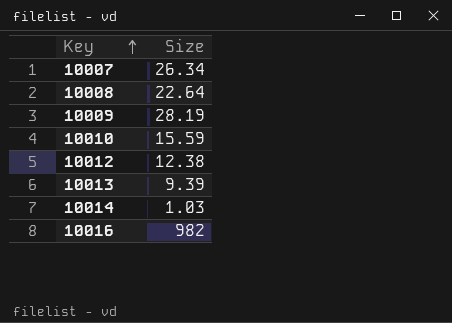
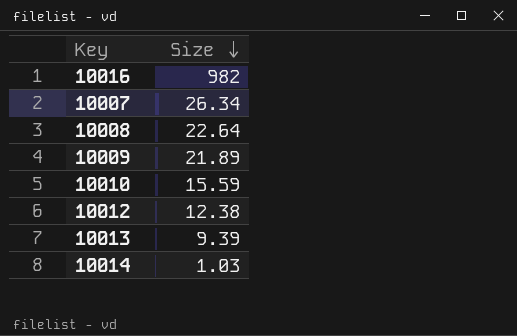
row order: Key ascending -> Size descending
10009 | Size: 28.19 -> 21.89

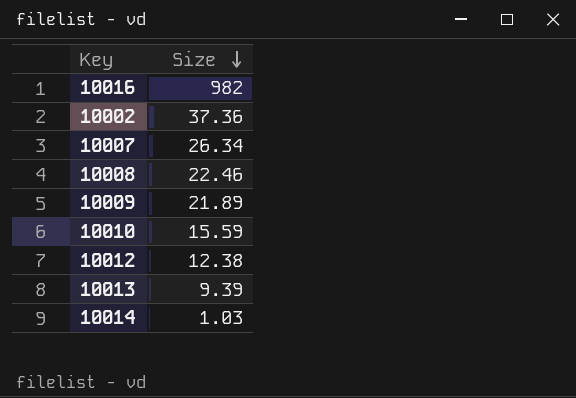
row 10002: none -> 37.36
10008 | Size: 22.64 -> 22.46

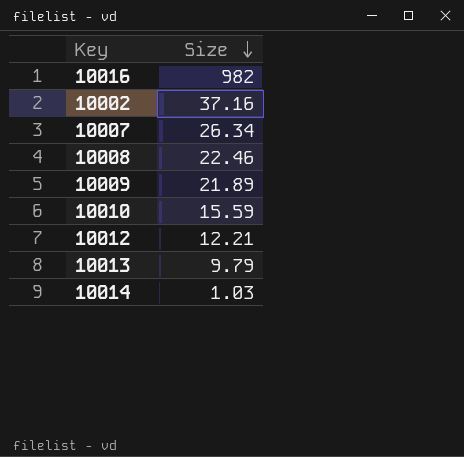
10002 | Size: 37.36 -> 37.16
10012 | Size: 12.38 -> 12.21
10013 | Size: 9.39 -> 9.79

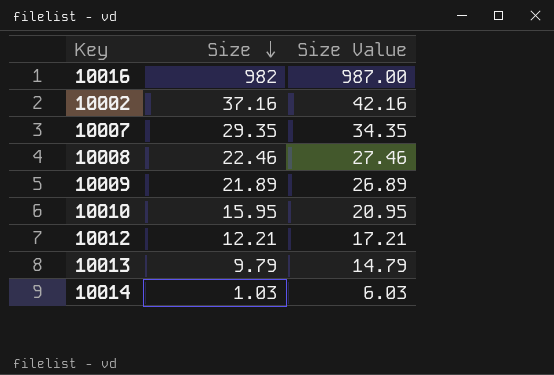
column Size Value | formula: none -> [Size] + 5
10007 | Size: 26.34 -> 29.35
10010 | Size: 15.59 -> 15.95

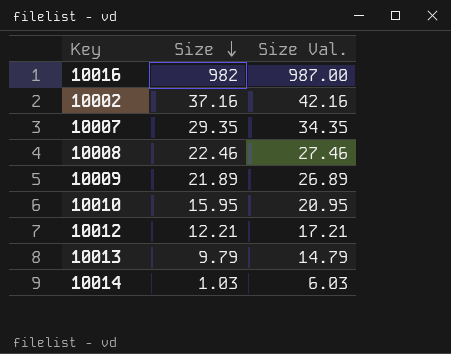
column name: Size Value -> Size Val.

